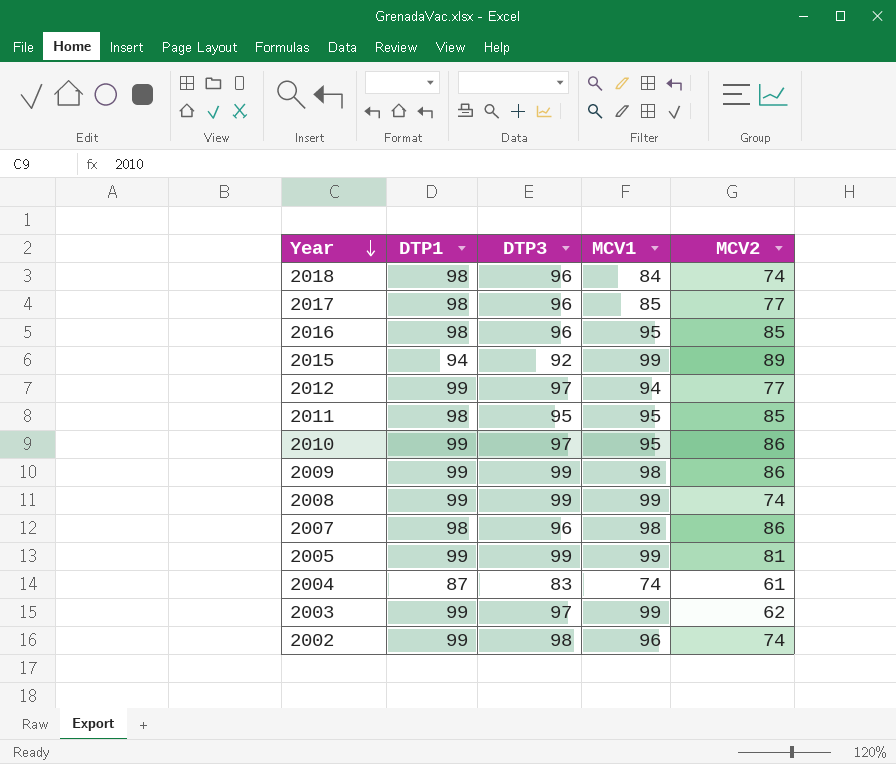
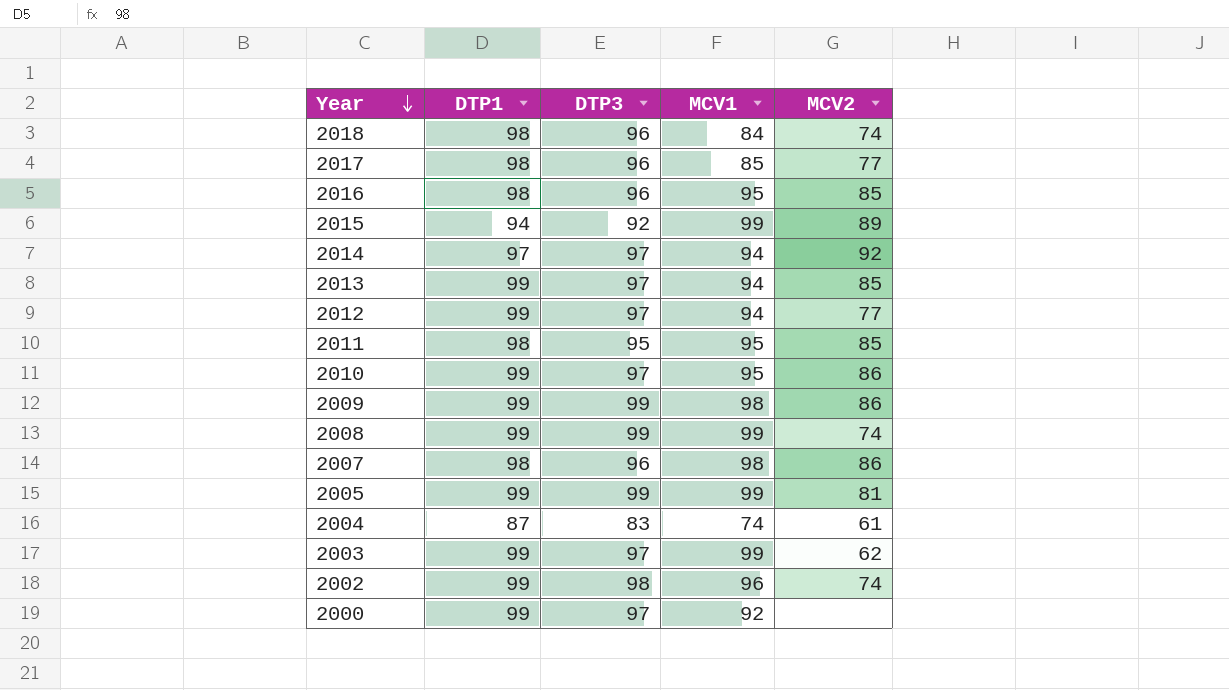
row 2014: none -> 97 | 97 | 94 | 92
row 2013: none -> 99 | 97 | 94 | 85
row 2000: none -> 99 | 97 | 92 | none

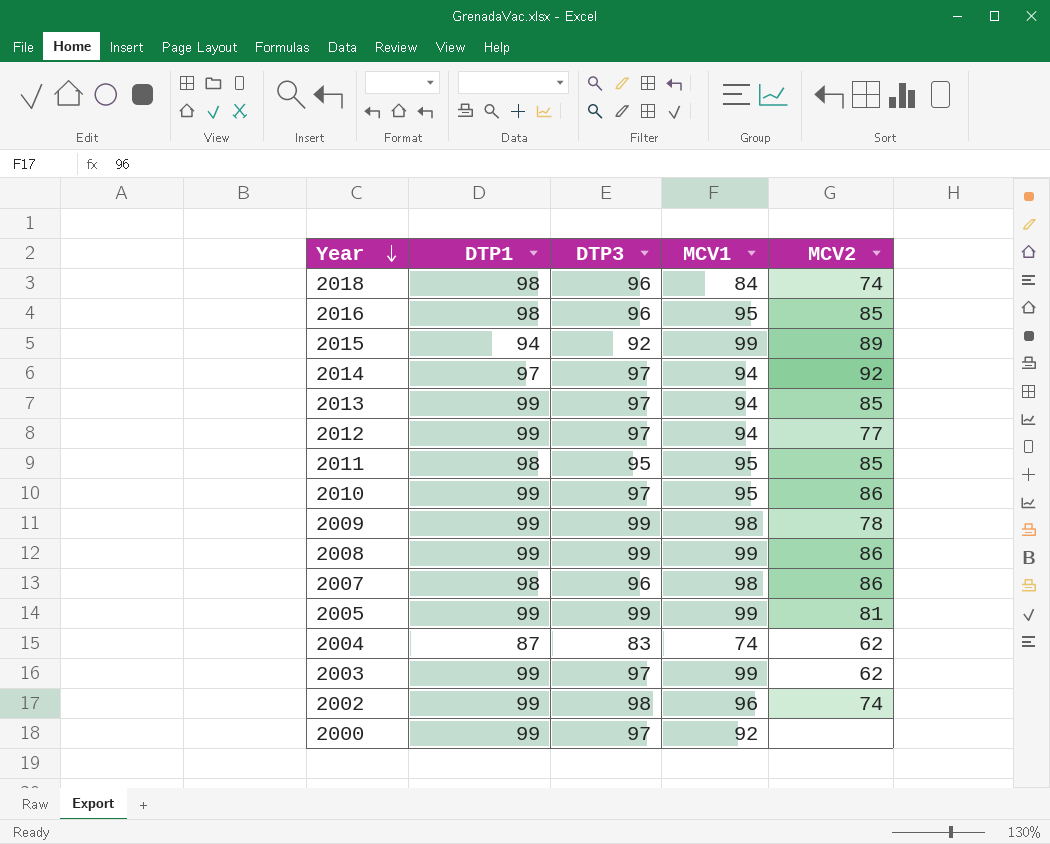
row 2017: 98 | 96 | 85 | 77 -> none
2009 | MCV2: 86 -> 78
2008 | MCV2: 74 -> 86
2004 | MCV2: 61 -> 62

